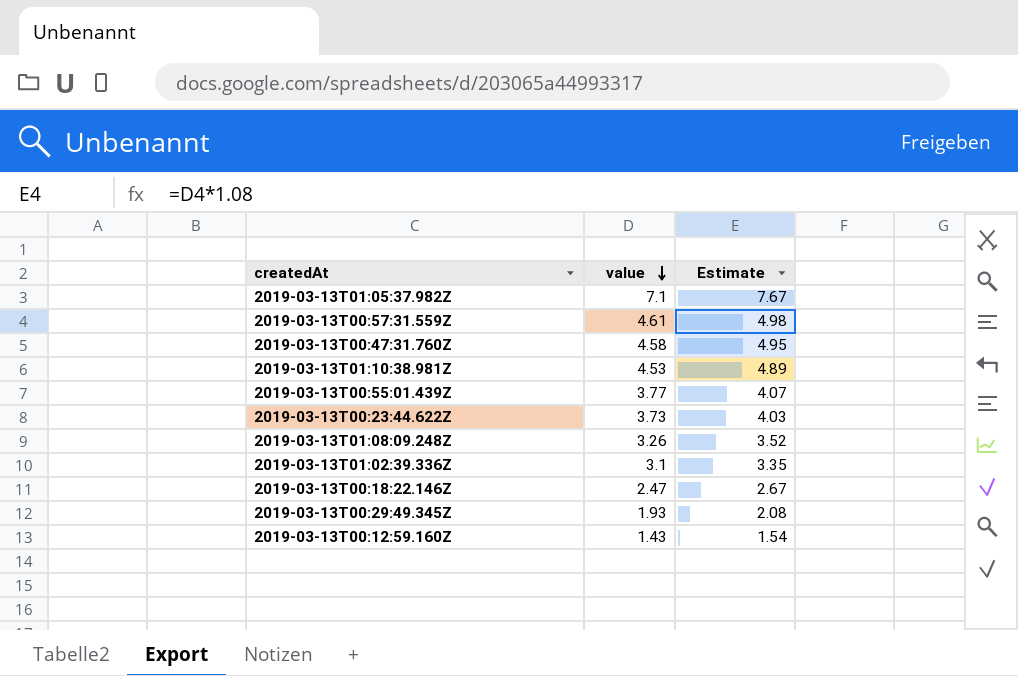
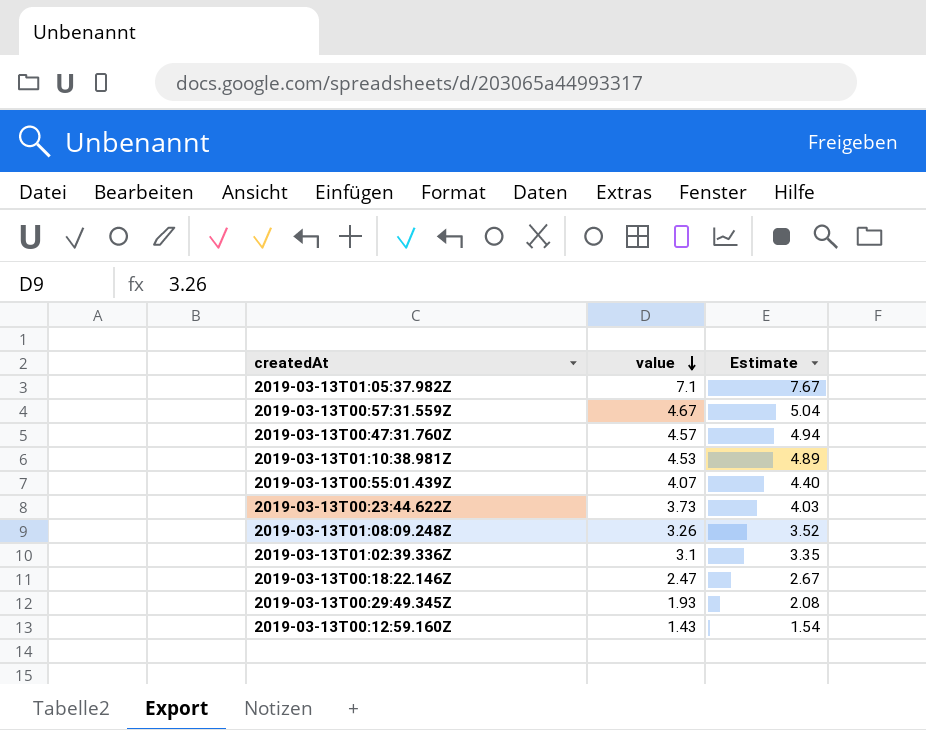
2019-03-13T00:57:31.559Z | value: 4.61 -> 4.67
2019-03-13T00:57:31.559Z | Estimate: 4.98 -> 5.04
2019-03-13T00:47:31.760Z | value: 4.58 -> 4.57
2019-03-13T00:47:31.760Z | Estimate: 4.95 -> 4.94
2019-03-13T00:55:01.439Z | value: 3.77 -> 4.07
2019-03-13T00:55:01.439Z | Estimate: 4.07 -> 4.40

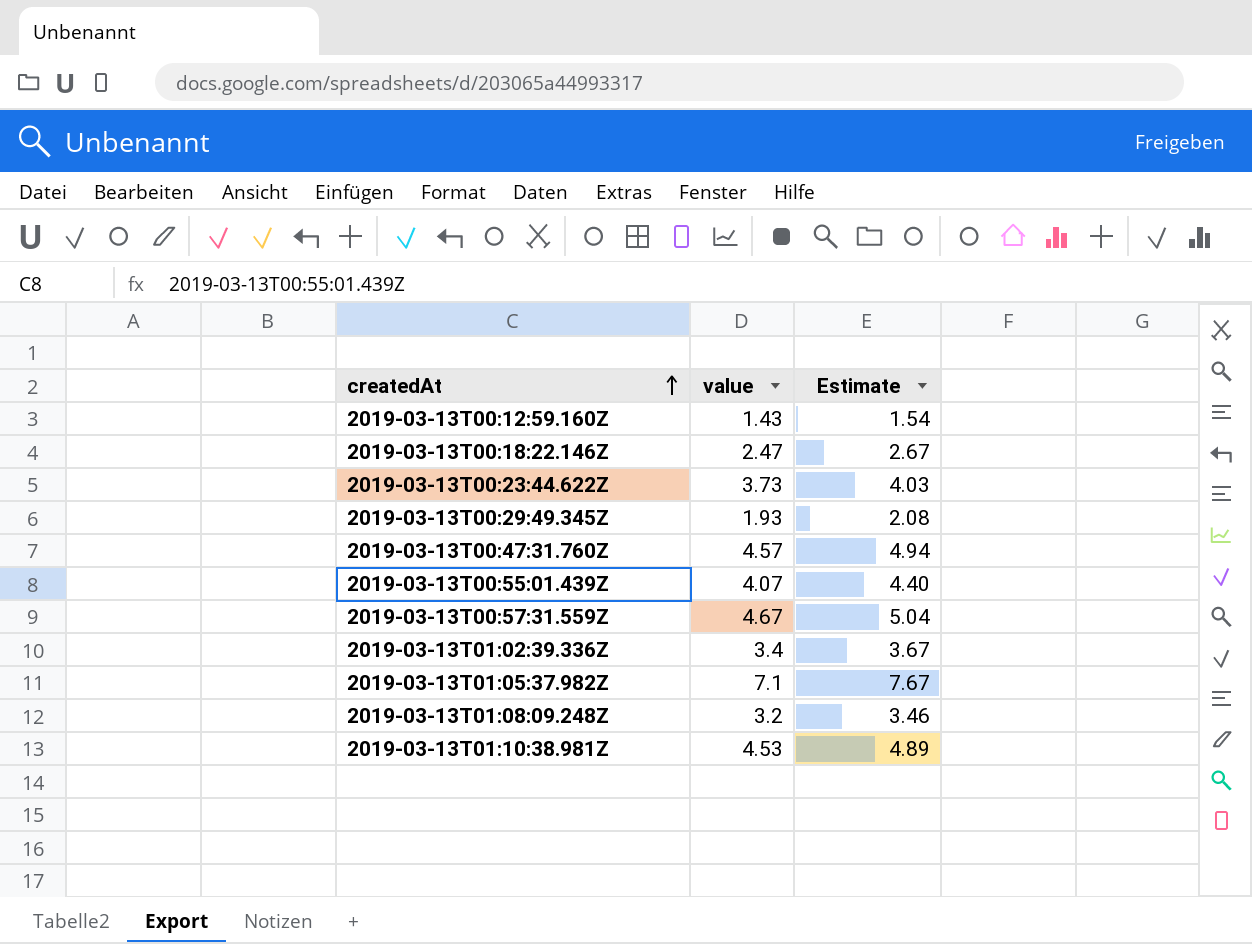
row order: value descending -> createdAt ascending
2019-03-13T01:02:39.336Z | value: 3.1 -> 3.4
2019-03-13T01:02:39.336Z | Estimate: 3.35 -> 3.67
2019-03-13T01:08:09.248Z | value: 3.26 -> 3.2
2019-03-13T01:08:09.248Z | Estimate: 3.52 -> 3.46

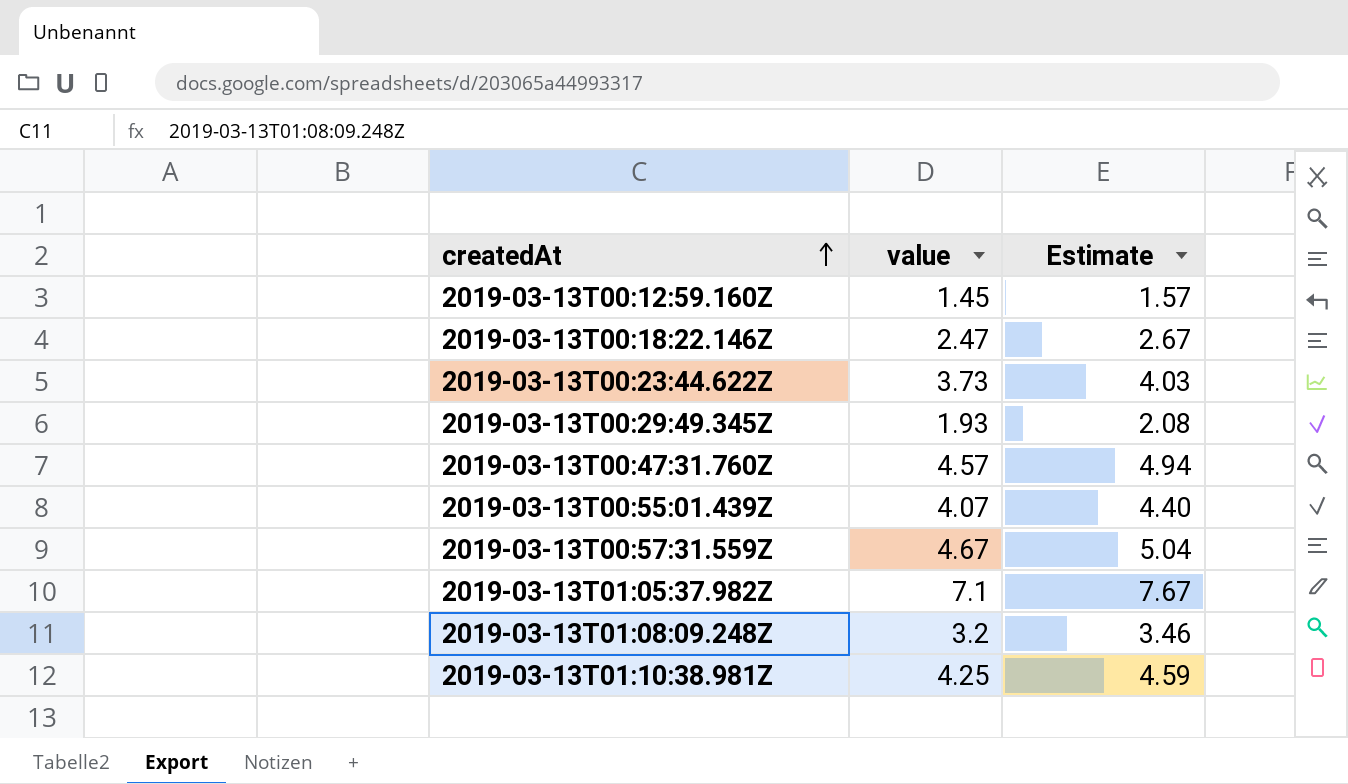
row 2019-03-13T01:02:39.336Z: 3.4 | 3.67 -> none
2019-03-13T00:12:59.160Z | value: 1.43 -> 1.45
2019-03-13T00:12:59.160Z | Estimate: 1.54 -> 1.57
2019-03-13T01:10:38.981Z | value: 4.53 -> 4.25
2019-03-13T01:10:38.981Z | Estimate: 4.89 -> 4.59

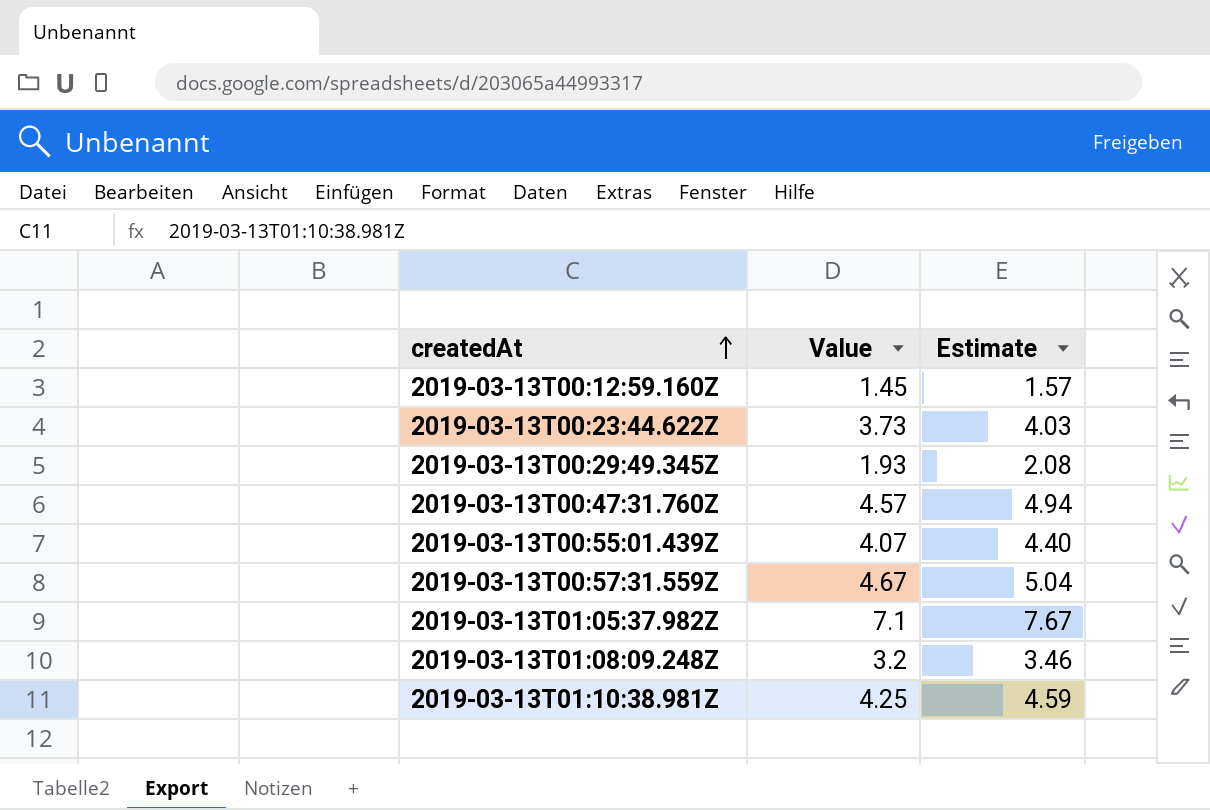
column name: value -> Value
row 2019-03-13T00:18:22.146Z: 2.47 | 2.67 -> none

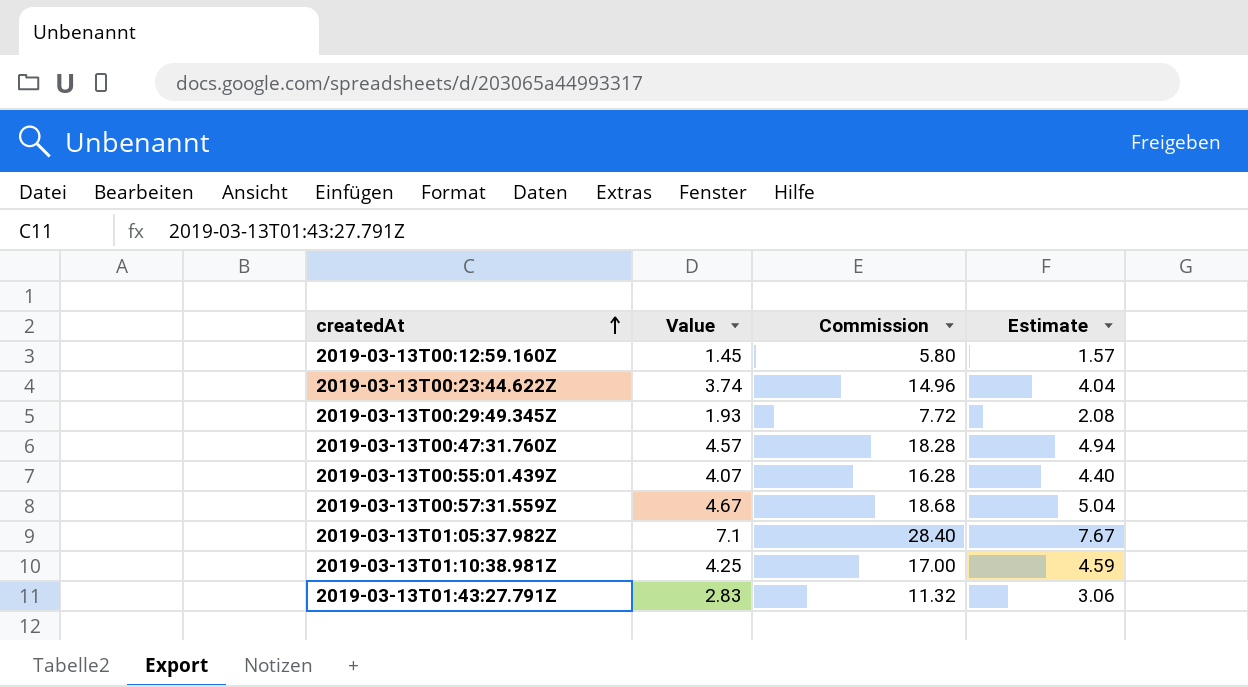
column Commission | formula: none -> [Value] * 4
row 2019-03-13T01:08:09.248Z: 3.2 | 3.46 -> none
2019-03-13T00:23:44.622Z | Value: 3.73 -> 3.74
2019-03-13T00:23:44.622Z | Estimate: 4.03 -> 4.04
row 2019-03-13T01:43:27.791Z: none -> 2.83 | 11.32 | 3.06

